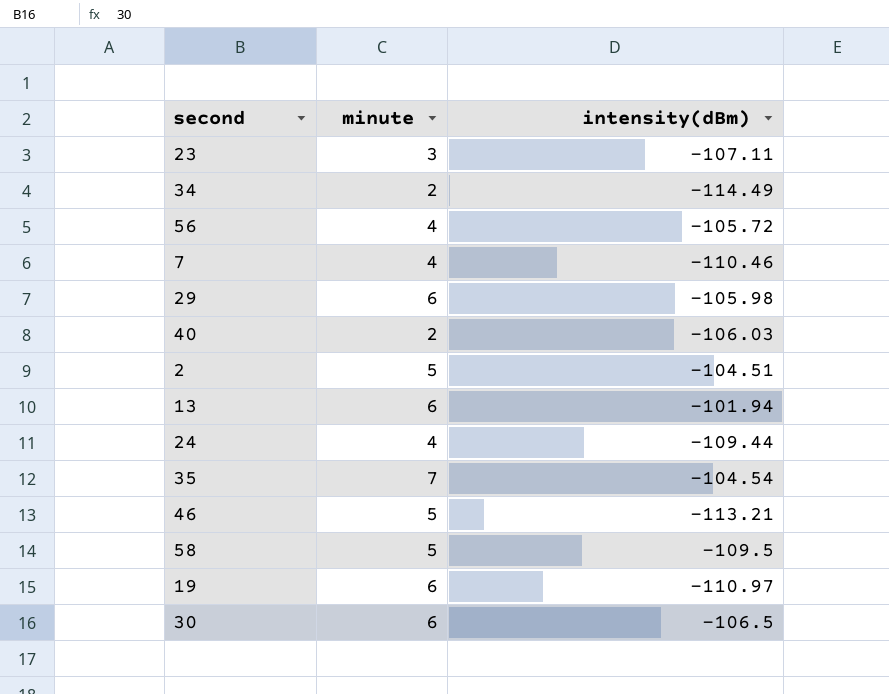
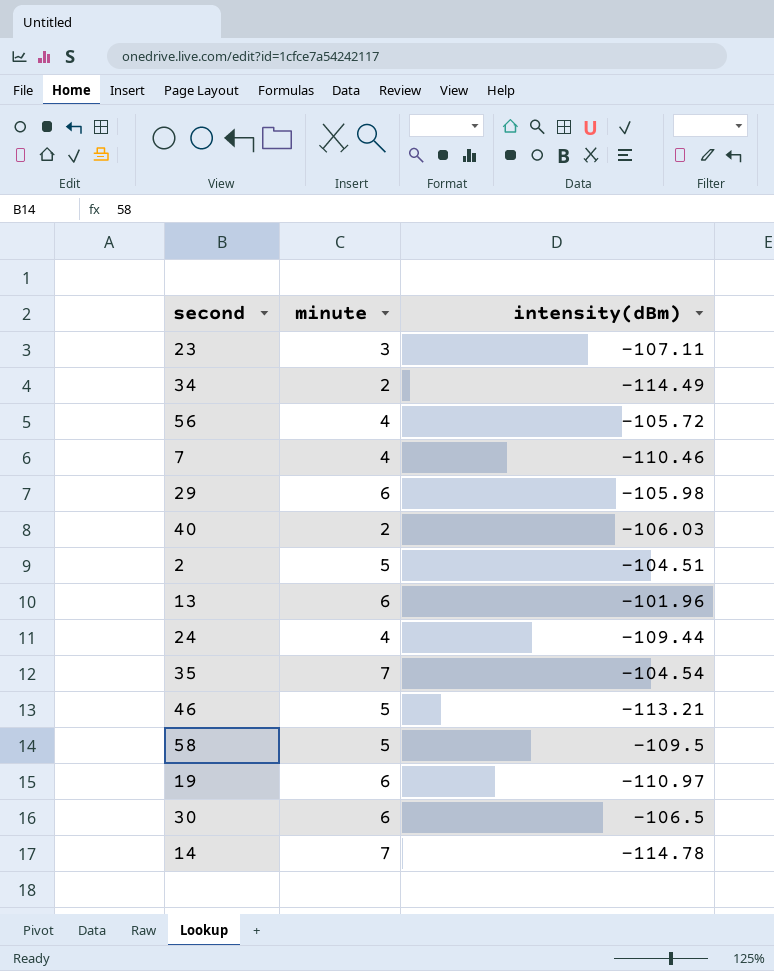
13 | intensity(dBm): -101.94 -> -101.96
row 14: none -> 7 | -114.78

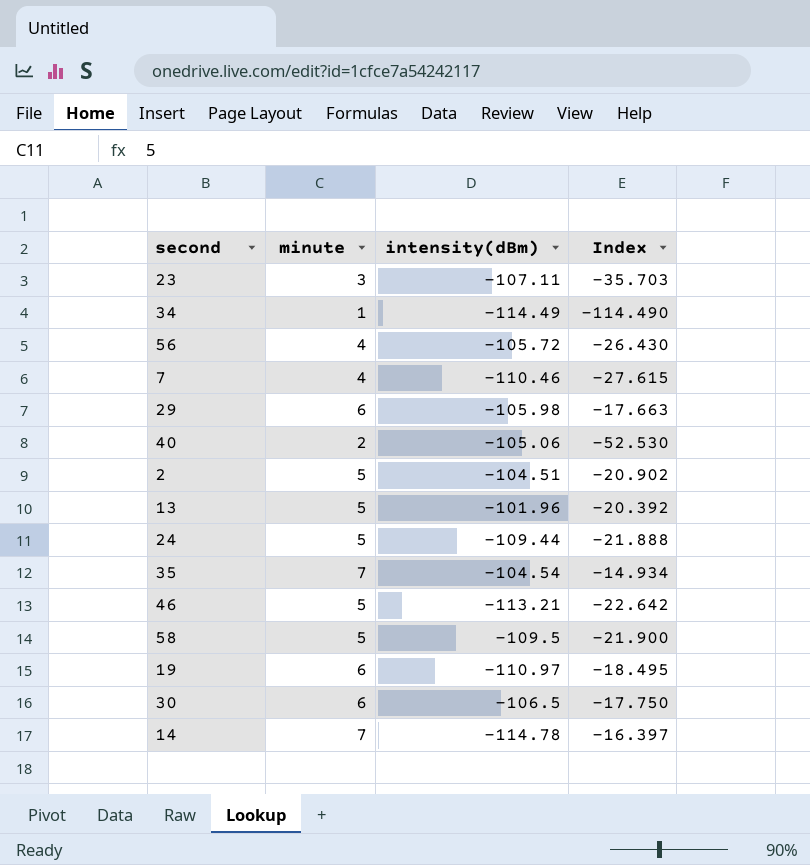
column Index | formula: none -> [intensity(dBm)] / [minute]
34 | minute: 2 -> 1
40 | intensity(dBm): -106.03 -> -105.06
13 | minute: 6 -> 5
24 | minute: 4 -> 5

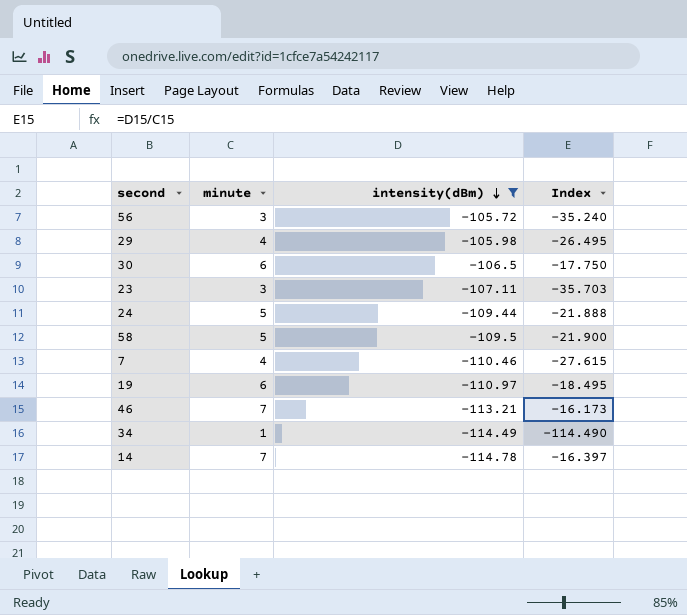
filter: none -> intensity(dBm) <= -105.72
row order: none -> intensity(dBm) descending
56 | minute: 4 -> 3
56 | Index: -26.430 -> -35.240
29 | minute: 6 -> 4
29 | Index: -17.663 -> -26.495
46 | minute: 5 -> 7
46 | Index: -22.642 -> -16.173

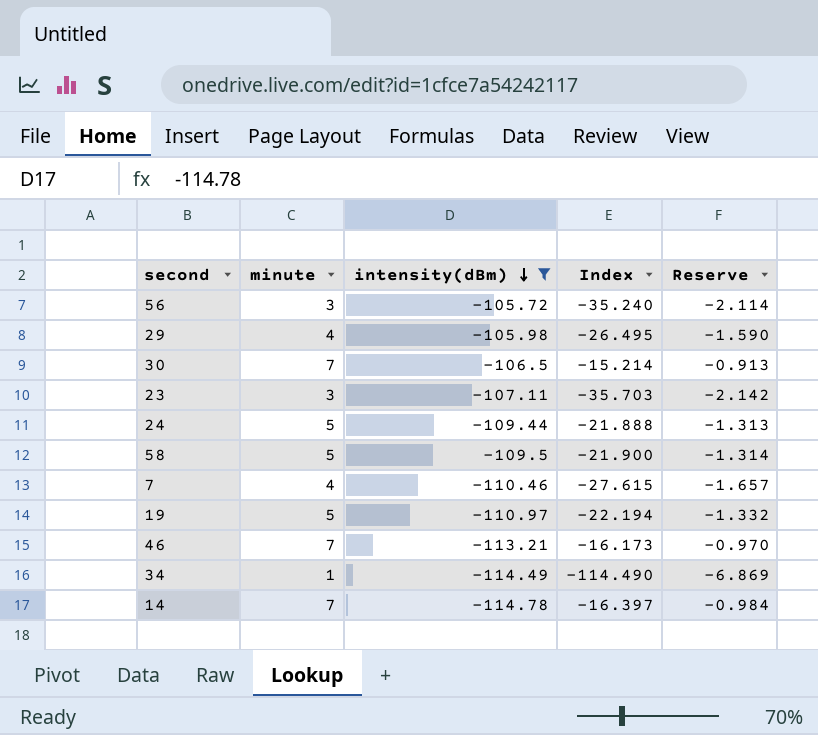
column Reserve | formula: none -> [Index] * 0.06
30 | minute: 6 -> 7
30 | Index: -17.750 -> -15.214
19 | minute: 6 -> 5
19 | Index: -18.495 -> -22.194

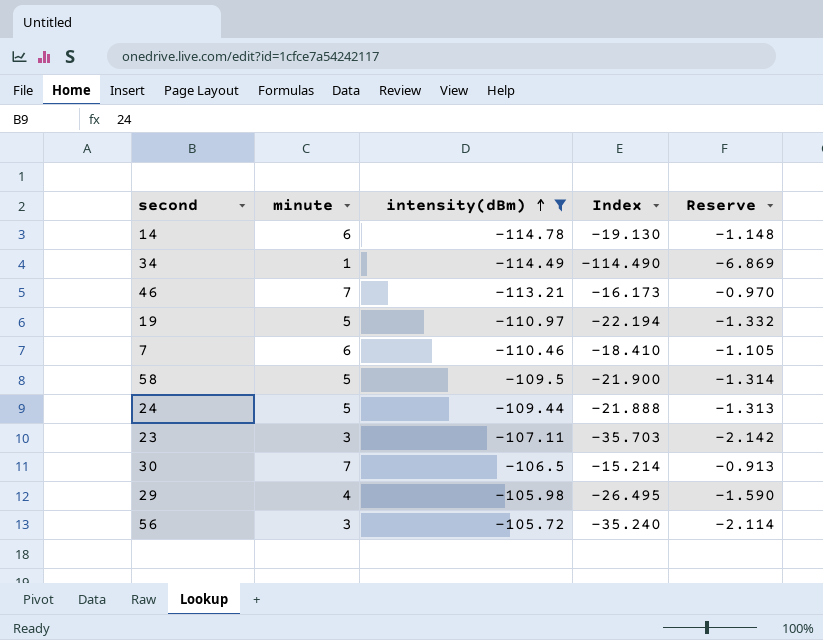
row order: intensity(dBm) descending -> intensity(dBm) ascending
14 | minute: 7 -> 6
14 | Index: -16.397 -> -19.130
14 | Reserve: -0.984 -> -1.148
7 | minute: 4 -> 6
7 | Index: -27.615 -> -18.410
7 | Reserve: -1.657 -> -1.105

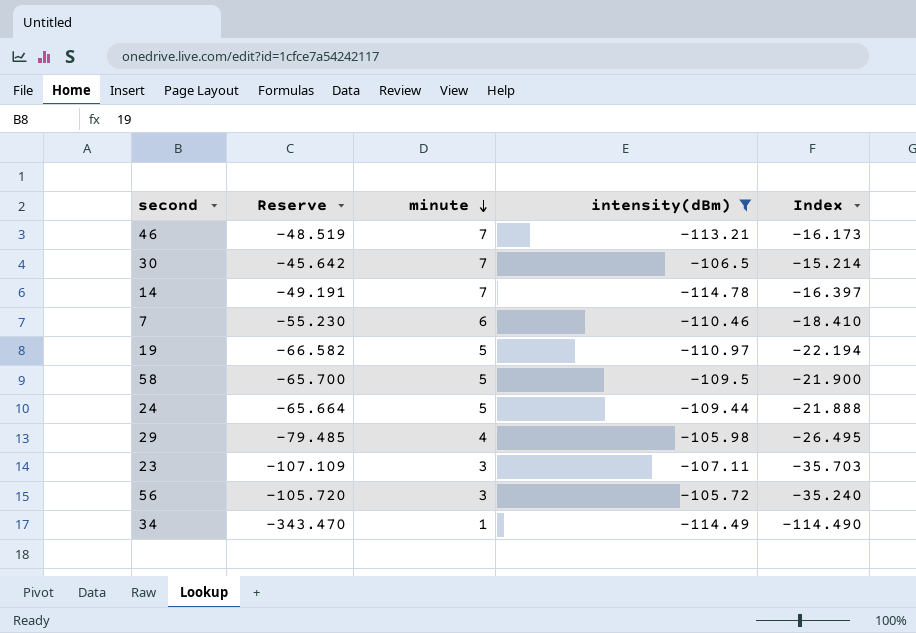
row order: intensity(dBm) ascending -> minute descending
column Reserve | formula: [Index] * 0.06 -> [Index] * 3
column Reserve | position: 5 -> 2
14 | minute: 6 -> 7
14 | Index: -19.130 -> -16.397

